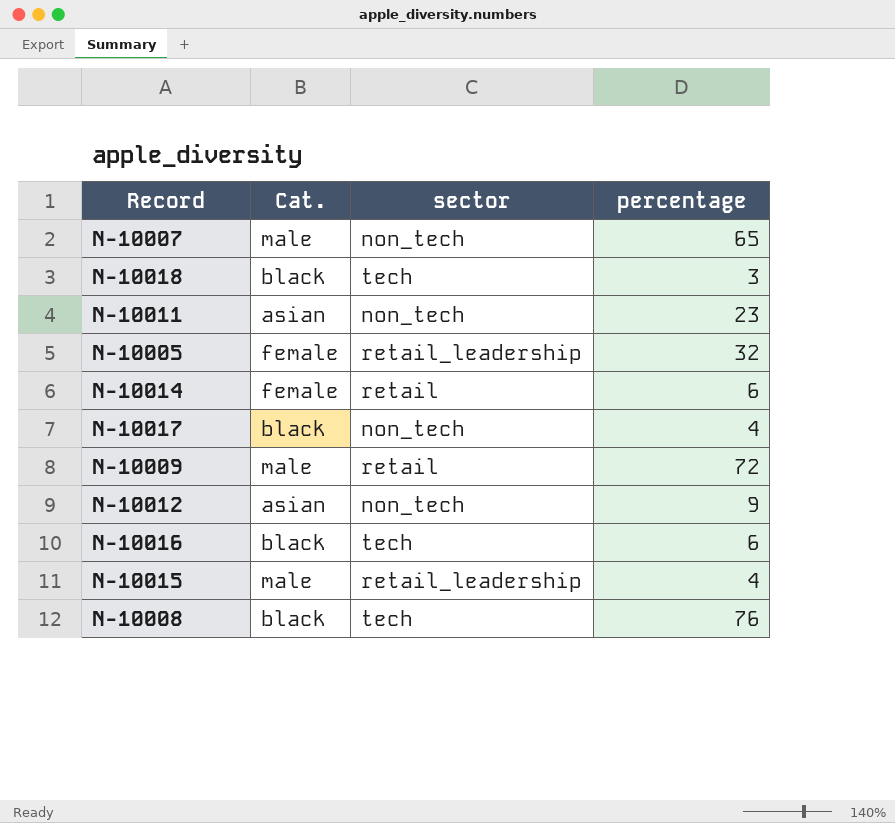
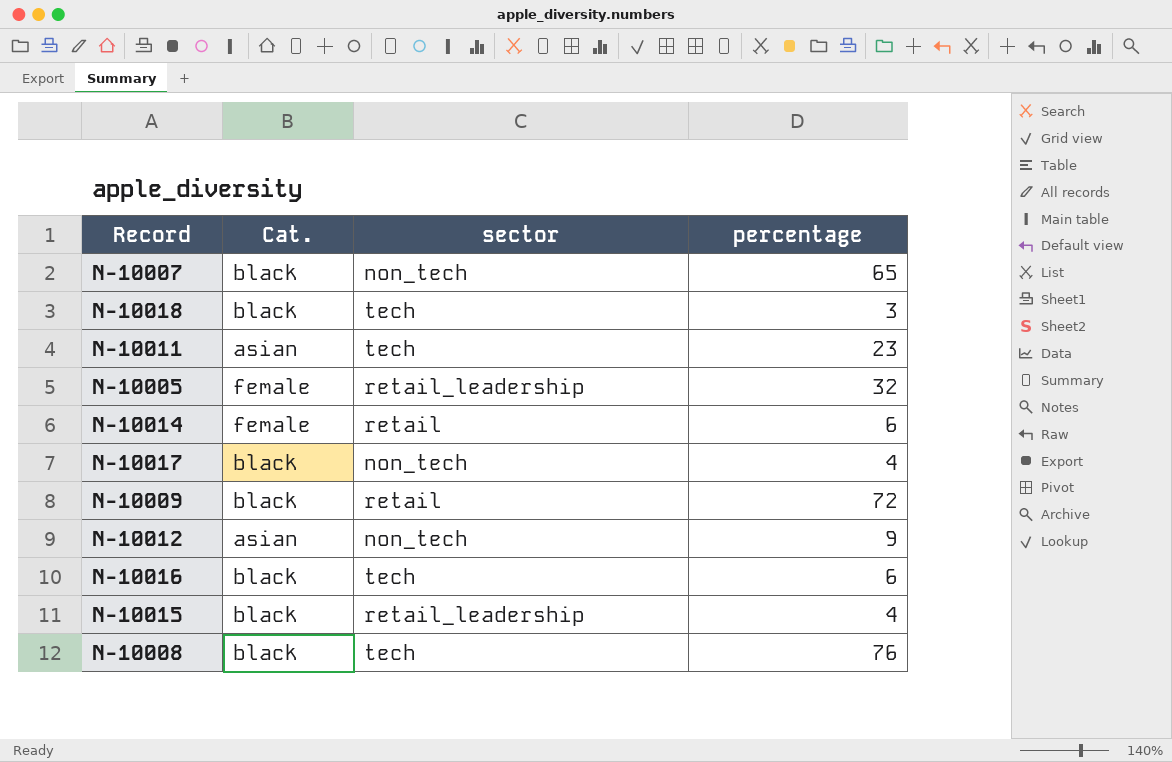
N-10007 | Cat.: male -> black
N-10011 | sector: non_tech -> tech
N-10009 | Cat.: male -> black
N-10015 | Cat.: male -> black

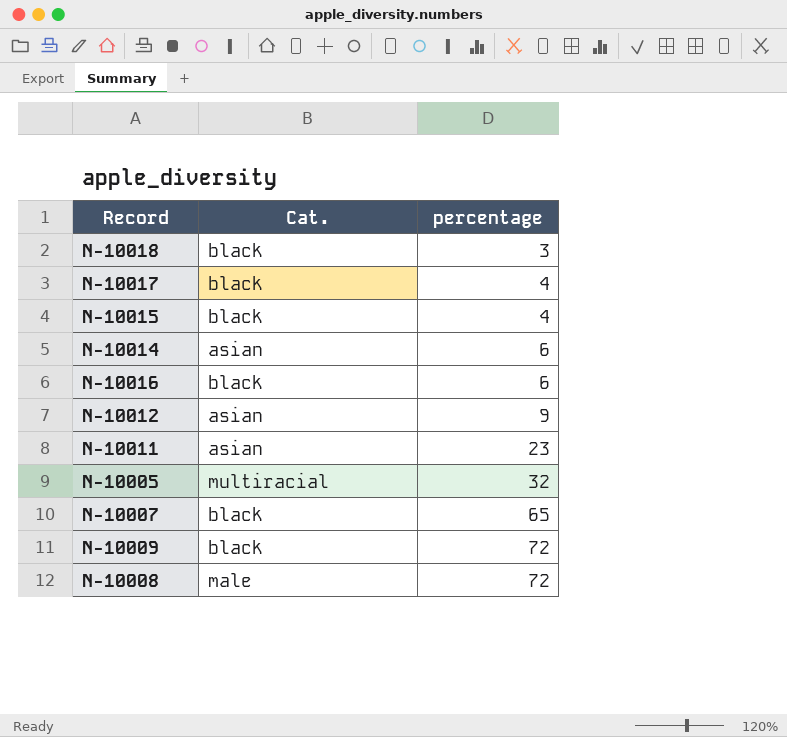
row order: none -> percentage ascending
column sector | position: 3 -> none
N-10014 | Cat.: female -> asian
N-10005 | Cat.: female -> multiracial
N-10008 | Cat.: black -> male
N-10008 | percentage: 76 -> 72

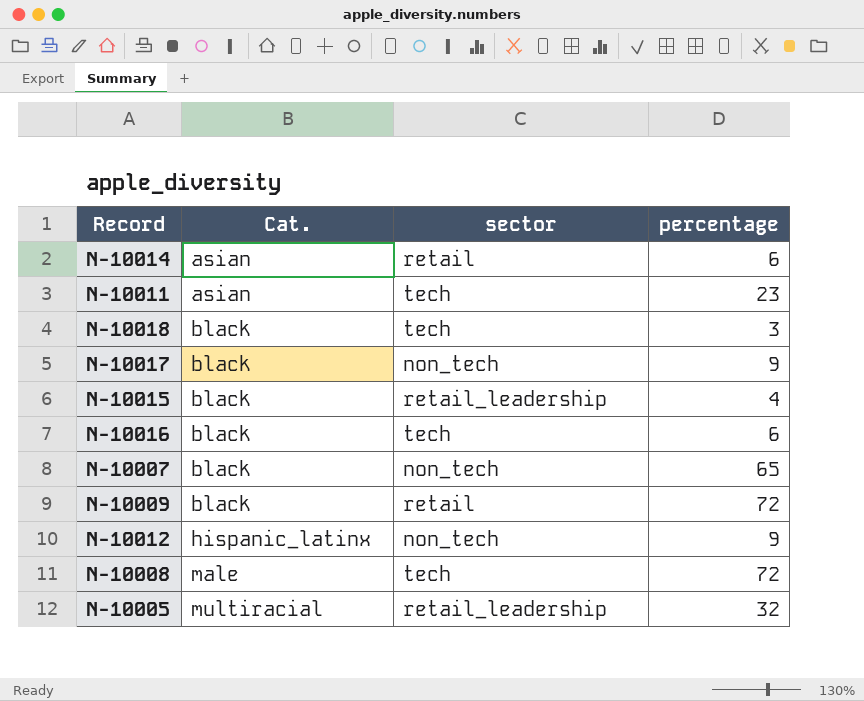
row order: percentage ascending -> Cat. ascending
column sector | position: none -> 3
N-10017 | percentage: 4 -> 9
N-10012 | Cat.: asian -> hispanic_latinx

